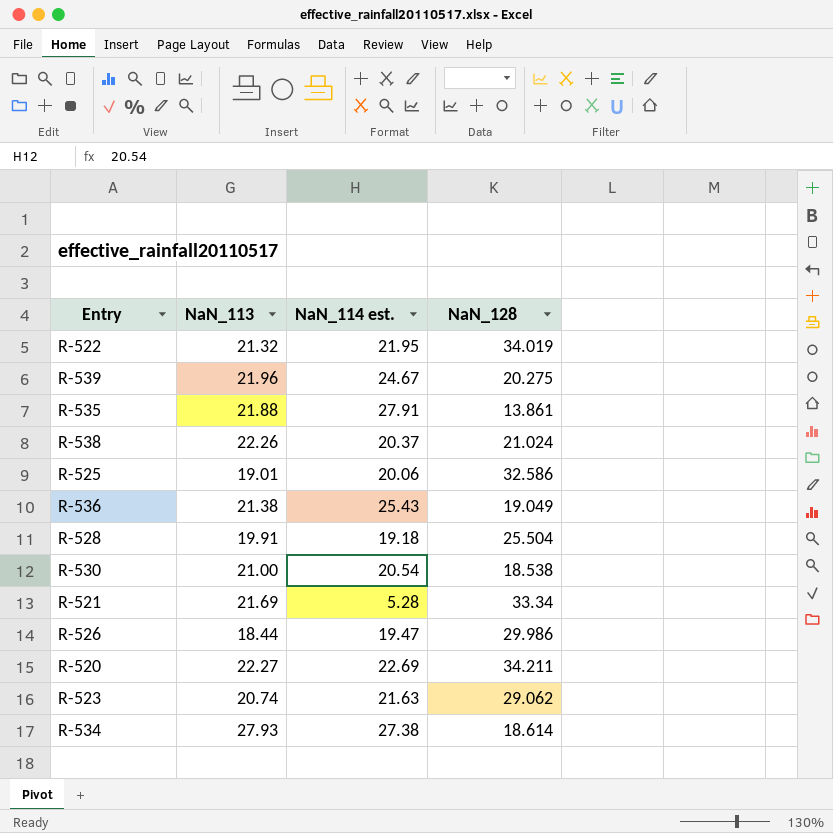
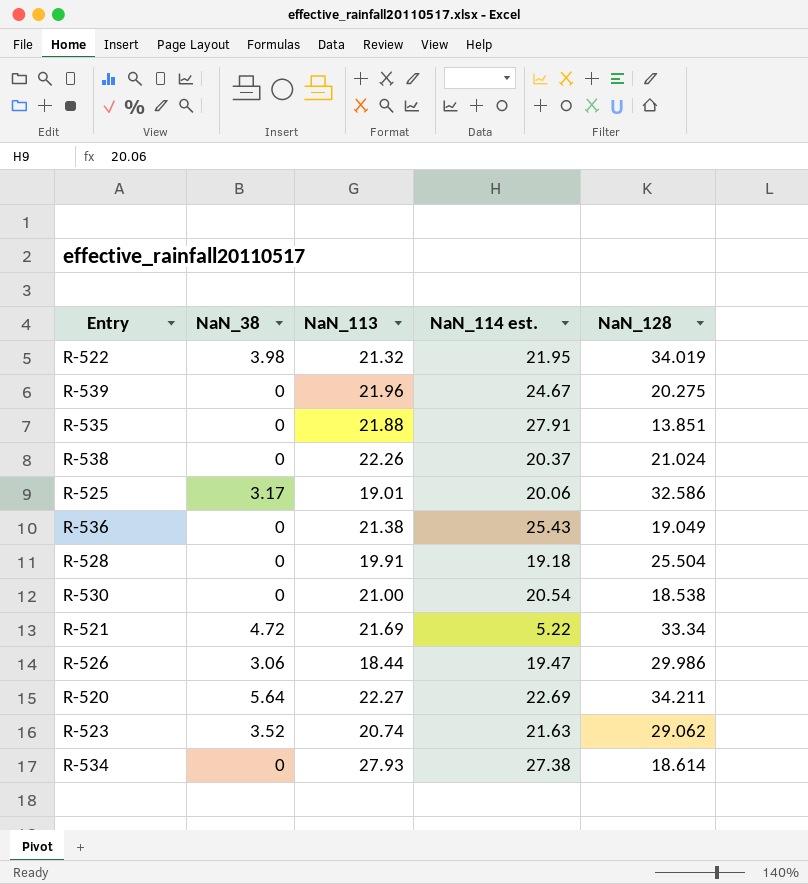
column NaN_38 | position: none -> 2
R-535 | NaN_128: 13.861 -> 13.851
R-521 | NaN_114 est.: 5.28 -> 5.22

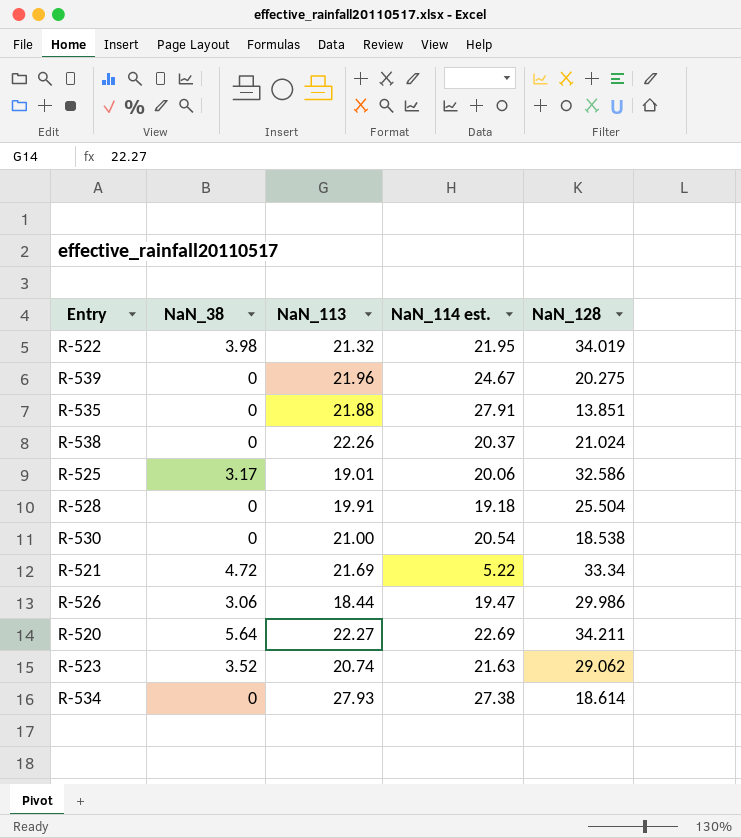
row R-536: 0 | 21.38 | 25.43 | 19.049 -> none

